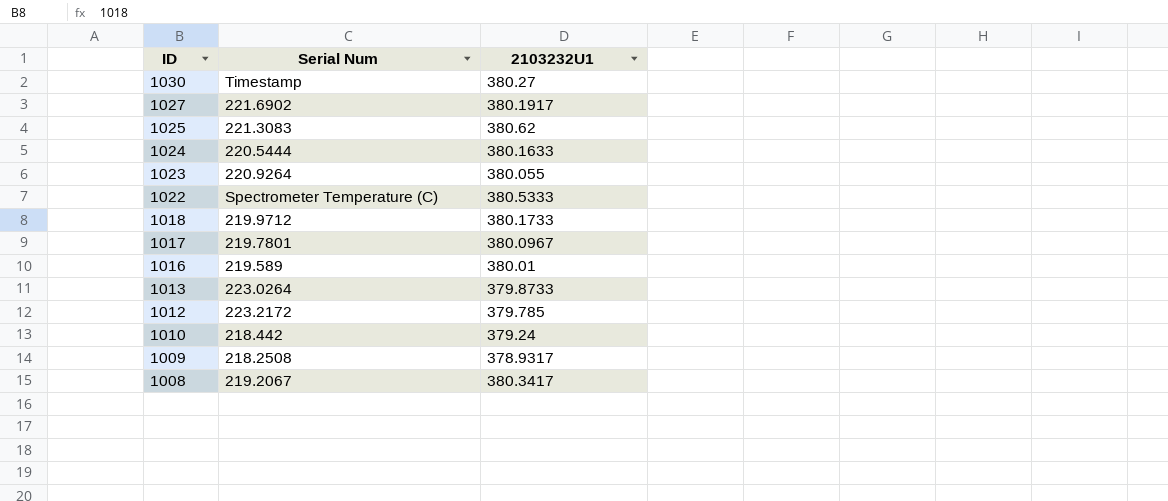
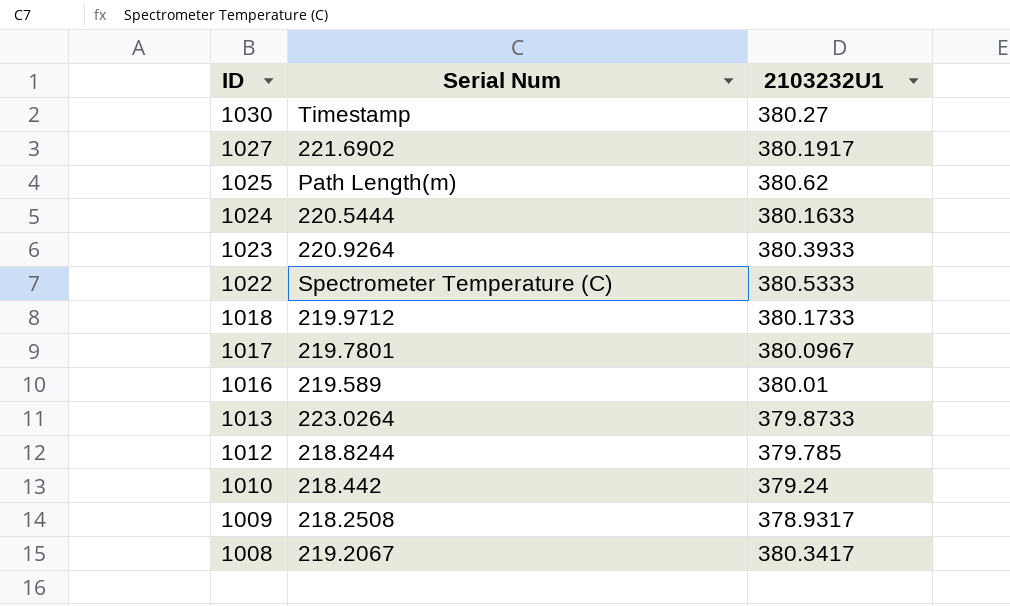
1025 | Serial Num: 221.3083 -> Path Length(m)
1023 | 2103232U1: 380.055 -> 380.3933
1012 | Serial Num: 223.2172 -> 218.8244

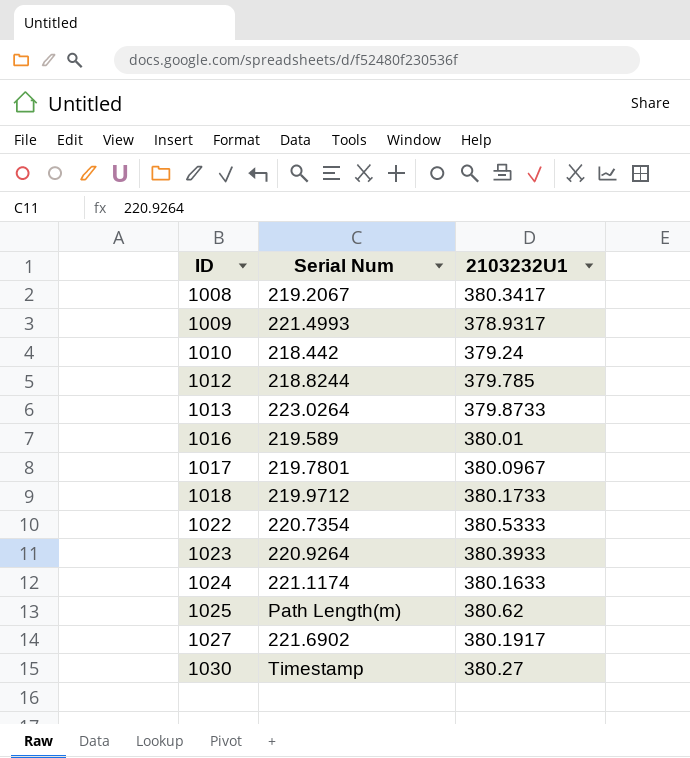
row order: ID descending -> ID ascending
1009 | Serial Num: 218.2508 -> 221.4993
1022 | Serial Num: Spectrometer Temperature (C) -> 220.7354
1024 | Serial Num: 220.5444 -> 221.1174

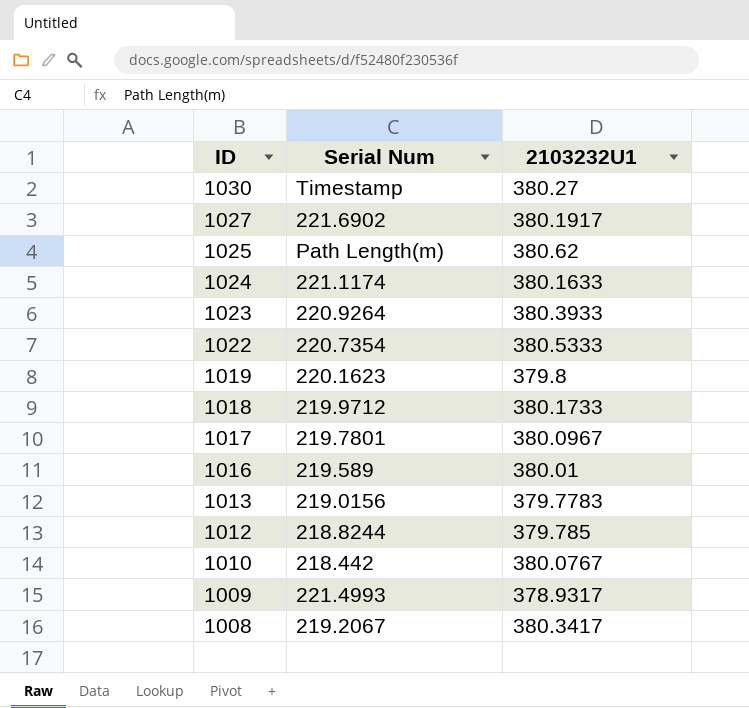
row order: ID ascending -> ID descending
row 1019: none -> 220.1623 | 379.8
1013 | Serial Num: 223.0264 -> 219.0156
1013 | 2103232U1: 379.8733 -> 379.7783
1010 | 2103232U1: 379.24 -> 380.0767

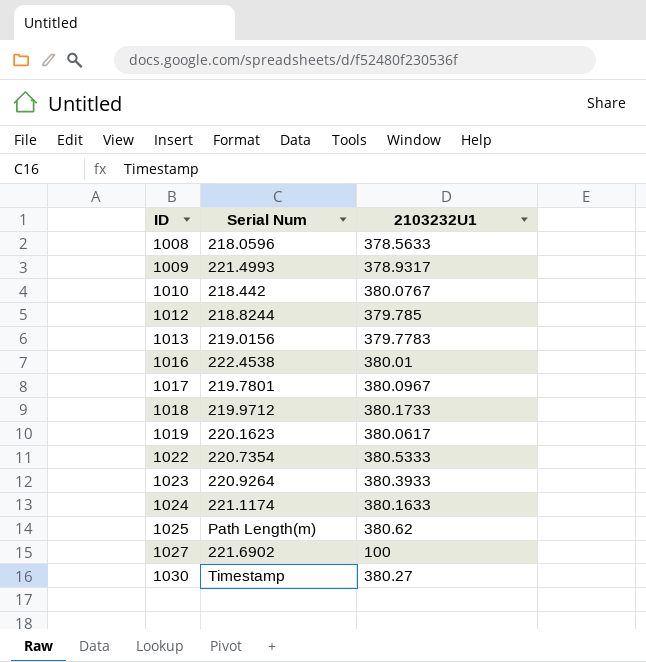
row order: ID descending -> ID ascending
1008 | Serial Num: 219.2067 -> 218.0596
1008 | 2103232U1: 380.3417 -> 378.5633
1016 | Serial Num: 219.589 -> 222.4538
1019 | 2103232U1: 379.8 -> 380.0617
1027 | 2103232U1: 380.1917 -> 100

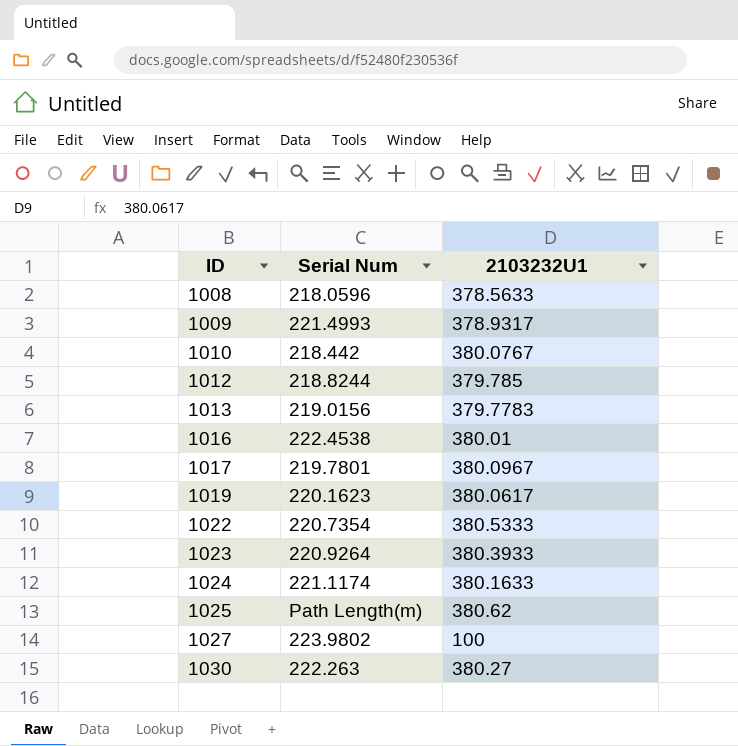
row 1018: 219.9712 | 380.1733 -> none
1027 | Serial Num: 221.6902 -> 223.9802
1030 | Serial Num: Timestamp -> 222.263

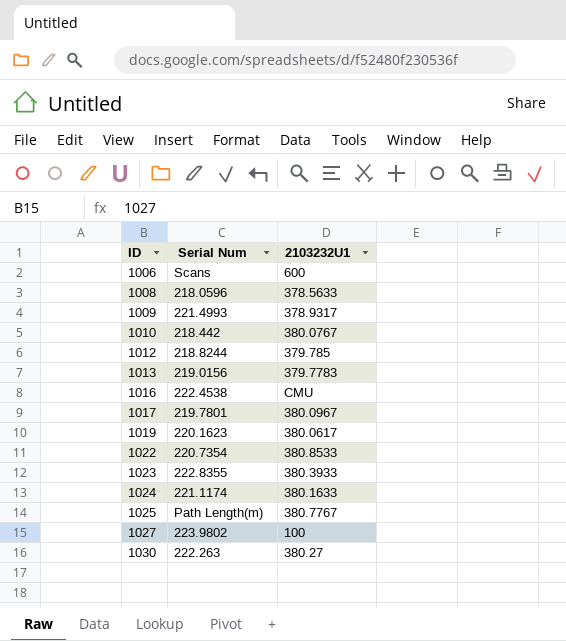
row 1006: none -> Scans | 600
1016 | 2103232U1: 380.01 -> CMU
1022 | 2103232U1: 380.5333 -> 380.8533
1023 | Serial Num: 220.9264 -> 222.8355
1025 | 2103232U1: 380.62 -> 380.7767

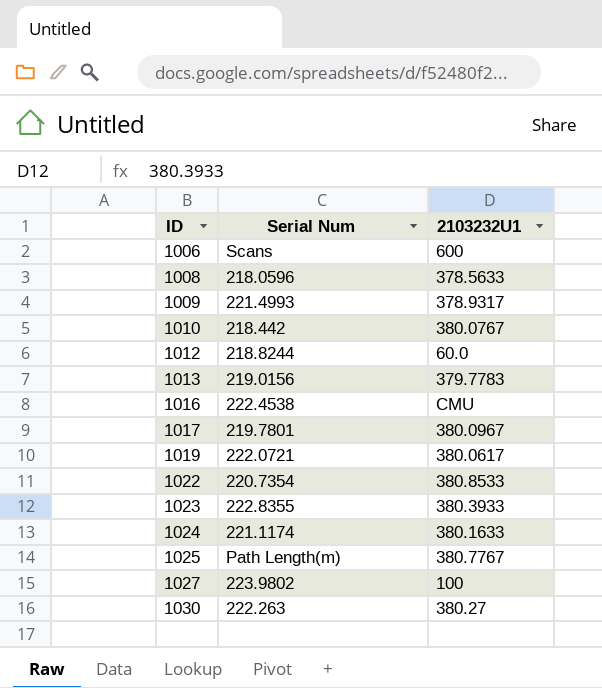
1012 | 2103232U1: 379.785 -> 60.0
1019 | Serial Num: 220.1623 -> 222.0721

